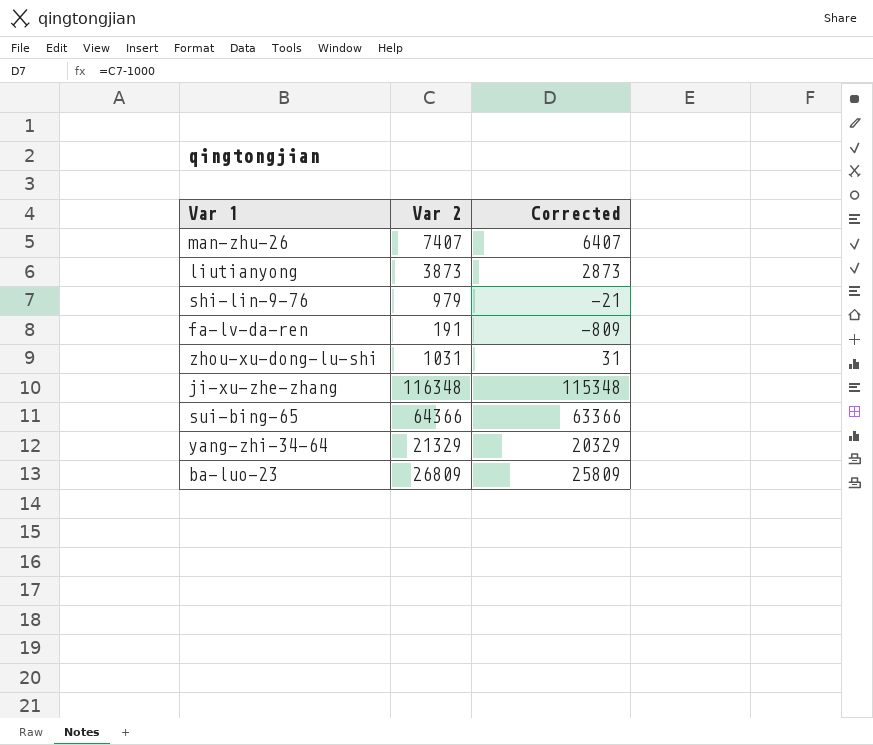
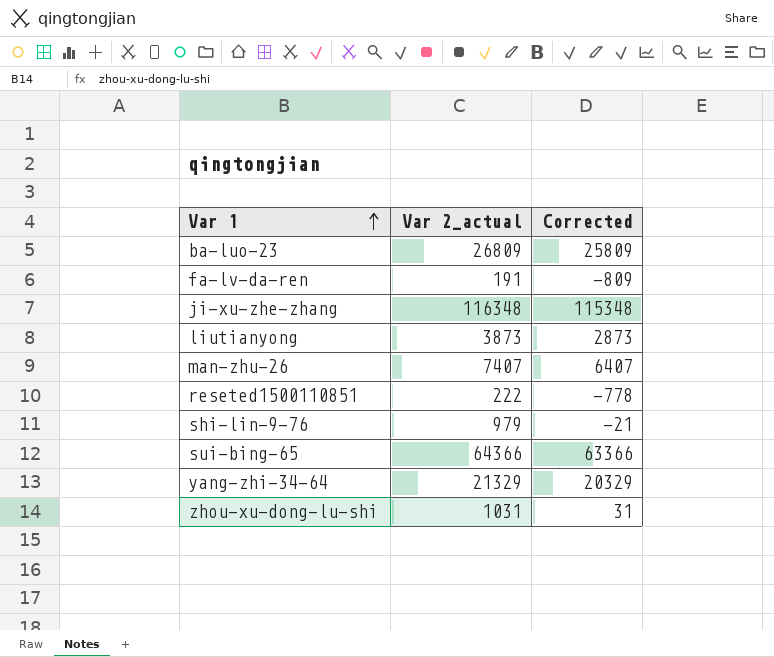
row order: none -> Var 1 ascending
column name: Var 2 -> Var 2_actual
row reseted1500110851: none -> 222 | -778

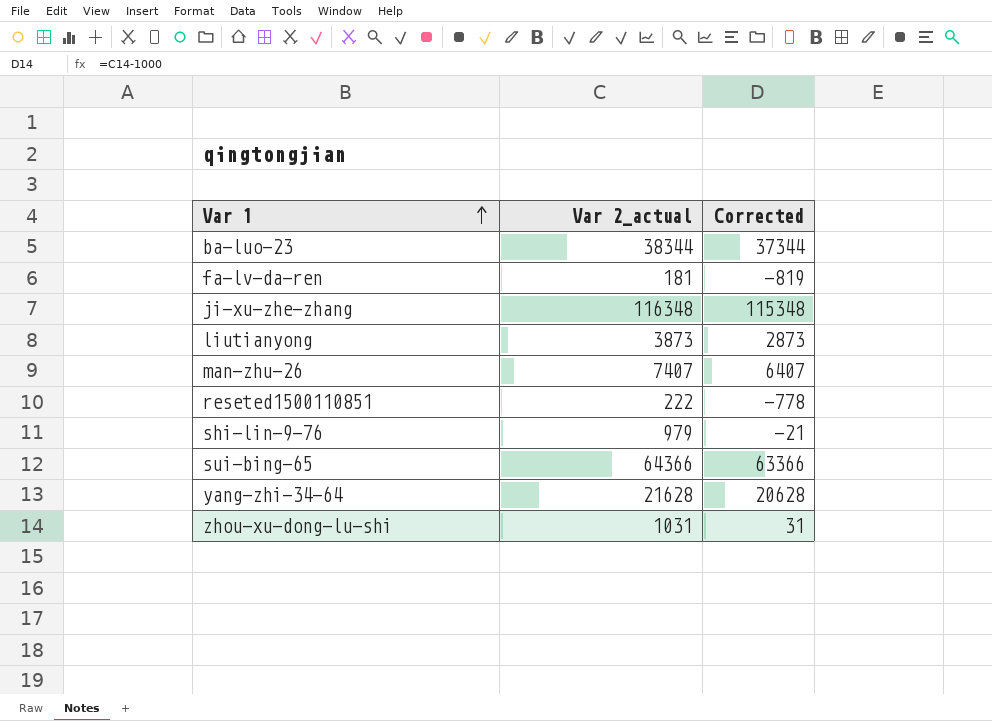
ba-luo-23 | Var 2_actual: 26809 -> 38344
ba-luo-23 | Corrected: 25809 -> 37344
fa-lv-da-ren | Var 2_actual: 191 -> 181
fa-lv-da-ren | Corrected: -809 -> -819
yang-zhi-34-64 | Var 2_actual: 21329 -> 21628
yang-zhi-34-64 | Corrected: 20329 -> 20628

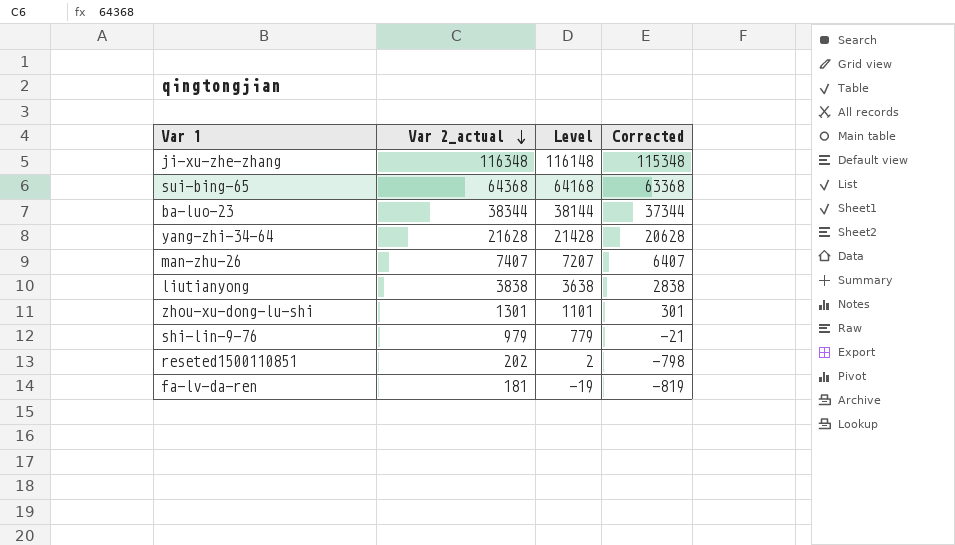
row order: Var 1 ascending -> Var 2_actual descending
column Level | formula: none -> [Var 2_actual] - 200
sui-bing-65 | Var 2_actual: 64366 -> 64368
sui-bing-65 | Corrected: 63366 -> 63368
liutianyong | Var 2_actual: 3873 -> 3838
liutianyong | Corrected: 2873 -> 2838
zhou-xu-dong-lu-shi | Var 2_actual: 1031 -> 1301
zhou-xu-dong-lu-shi | Corrected: 31 -> 301
reseted1500110851 | Var 2_actual: 222 -> 202
reseted1500110851 | Corrected: -778 -> -798

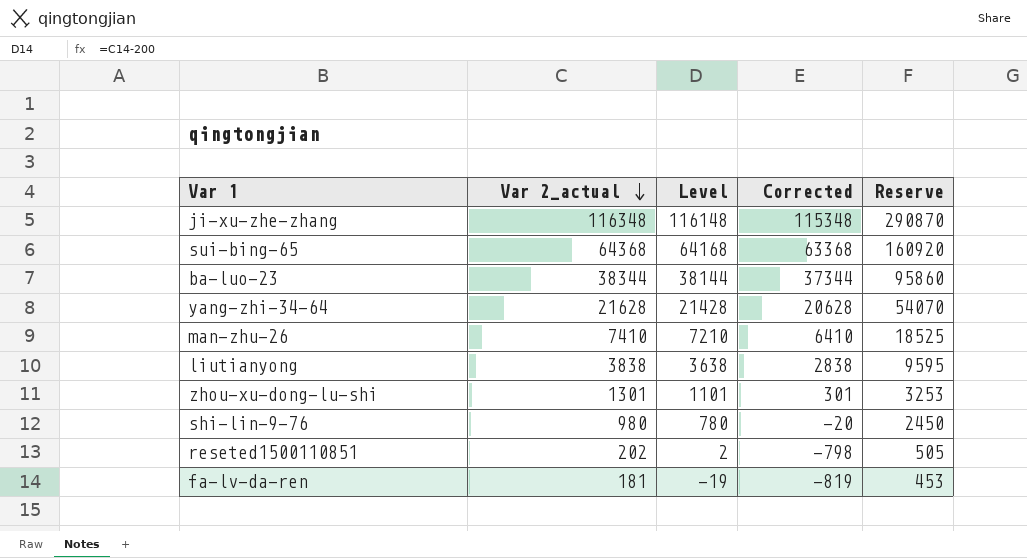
column Reserve | formula: none -> [Var 2_actual] * 2.5
man-zhu-26 | Var 2_actual: 7407 -> 7410
man-zhu-26 | Level: 7207 -> 7210
man-zhu-26 | Corrected: 6407 -> 6410
shi-lin-9-76 | Var 2_actual: 979 -> 980
shi-lin-9-76 | Level: 779 -> 780
shi-lin-9-76 | Corrected: -21 -> -20

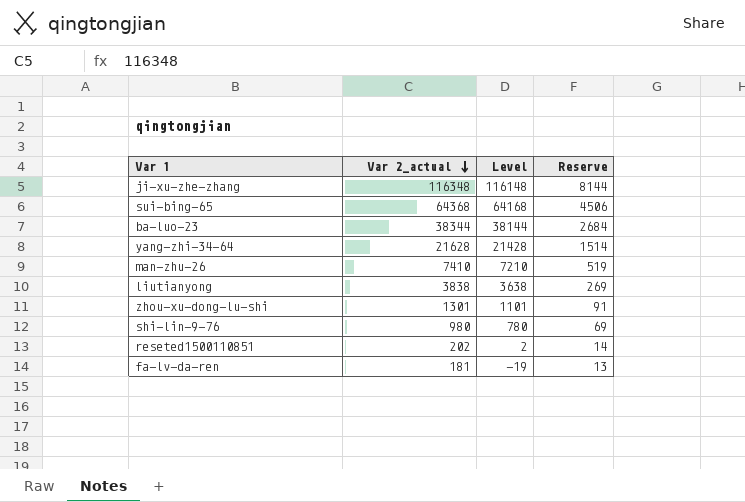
column Corrected | formula: [Var 2_actual] - 1000 -> none
column Reserve | formula: [Var 2_actual] * 2.5 -> [Var 2_actual] * 0.07

